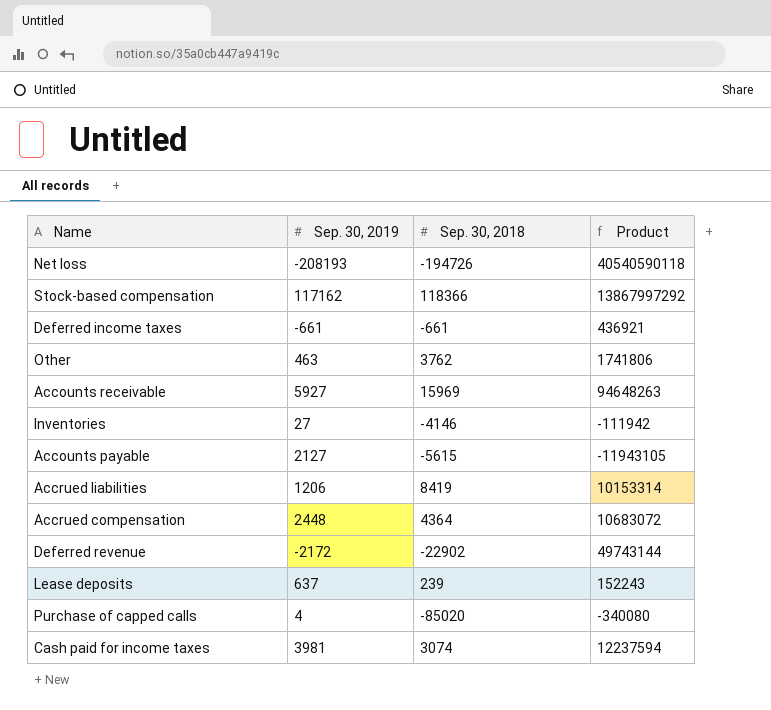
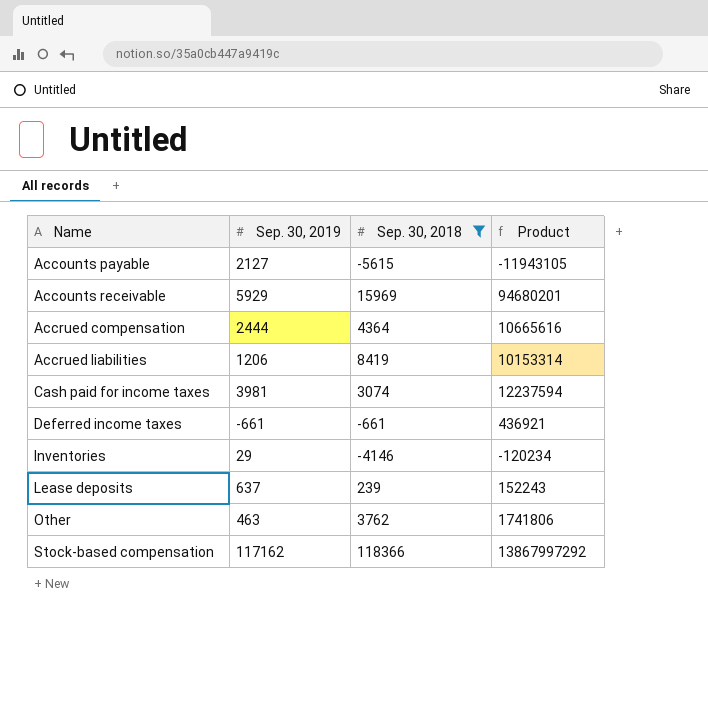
filter: none -> Sep. 30, 2018 >= -5615
row order: none -> Name ascending
Accounts receivable | Sep. 30, 2019: 5927 -> 5929
Accounts receivable | Product: 94648263 -> 94680201
Accrued compensation | Sep. 30, 2019: 2448 -> 2444
Accrued compensation | Product: 10683072 -> 10665616
Inventories | Sep. 30, 2019: 27 -> 29
Inventories | Product: -111942 -> -120234

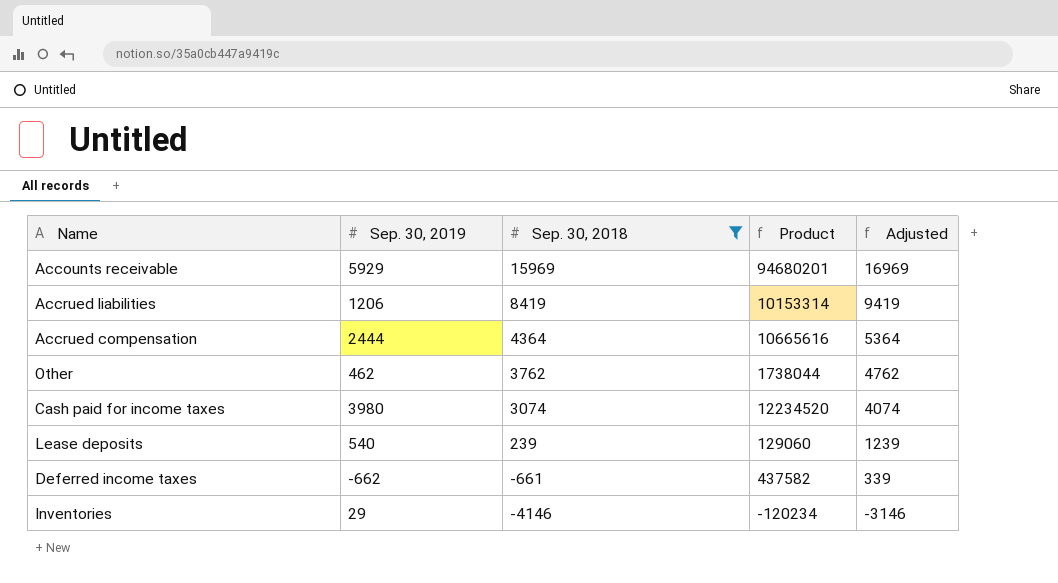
row order: Name ascending -> Sep. 30, 2018 descending
column Adjusted | formula: none -> [Sep. 30, 2018] + 1000
row Accounts payable: 2127 | -5615 | -11943105 -> none
row Stock-based compensation: 117162 | 118366 | 13867997292 -> none
Other | Sep. 30, 2019: 463 -> 462
Other | Product: 1741806 -> 1738044
Cash paid for income taxes | Sep. 30, 2019: 3981 -> 3980
Cash paid for income taxes | Product: 12237594 -> 12234520
Lease deposits | Sep. 30, 2019: 637 -> 540
Lease deposits | Product: 152243 -> 129060
Deferred income taxes | Sep. 30, 2019: -661 -> -662
Deferred income taxes | Product: 436921 -> 437582

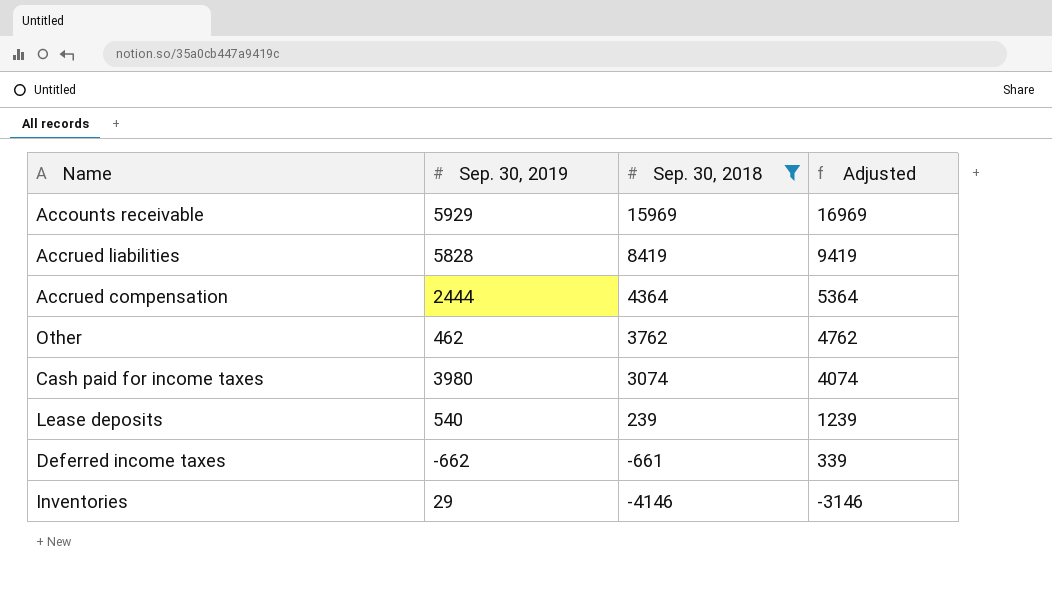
column Product | formula: [Sep. 30, 2019] * [Sep. 30, 2018] -> none
Accrued liabilities | Sep. 30, 2019: 1206 -> 5828

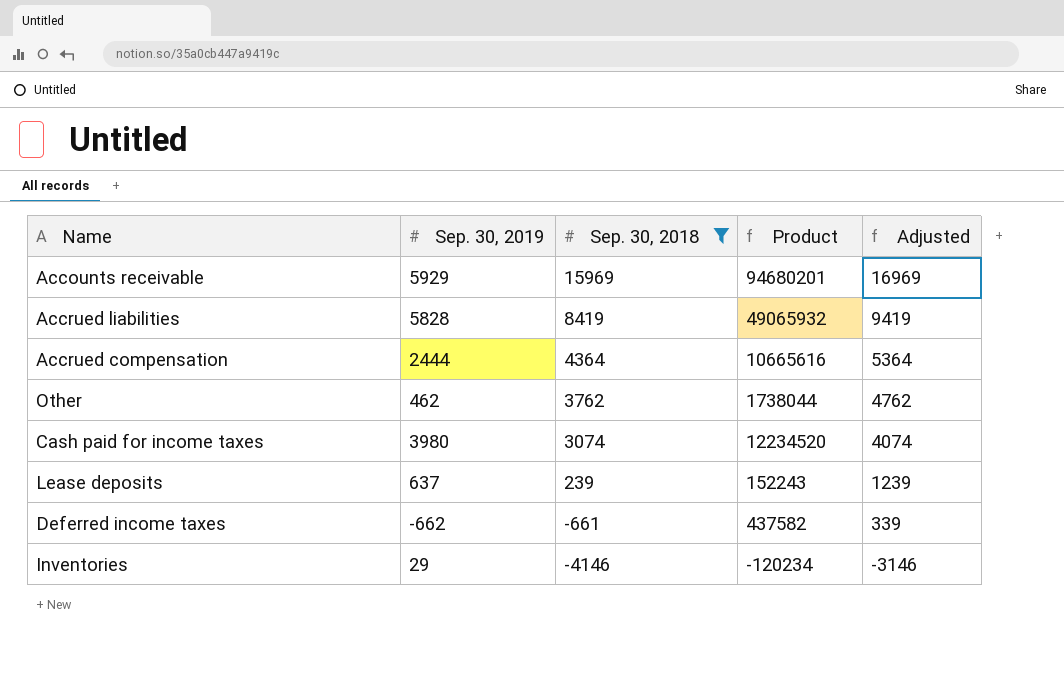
column Product | formula: none -> [Sep. 30, 2019] * [Sep. 30, 2018]
Lease deposits | Sep. 30, 2019: 540 -> 637

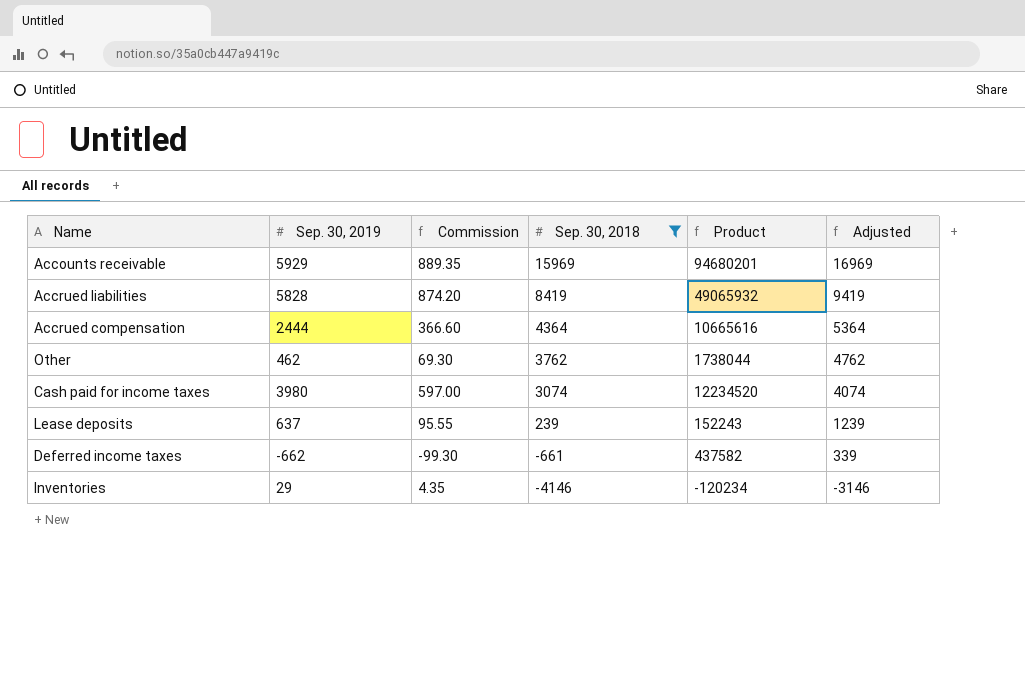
column Commission | formula: none -> [Sep. 30, 2019] * 0.15

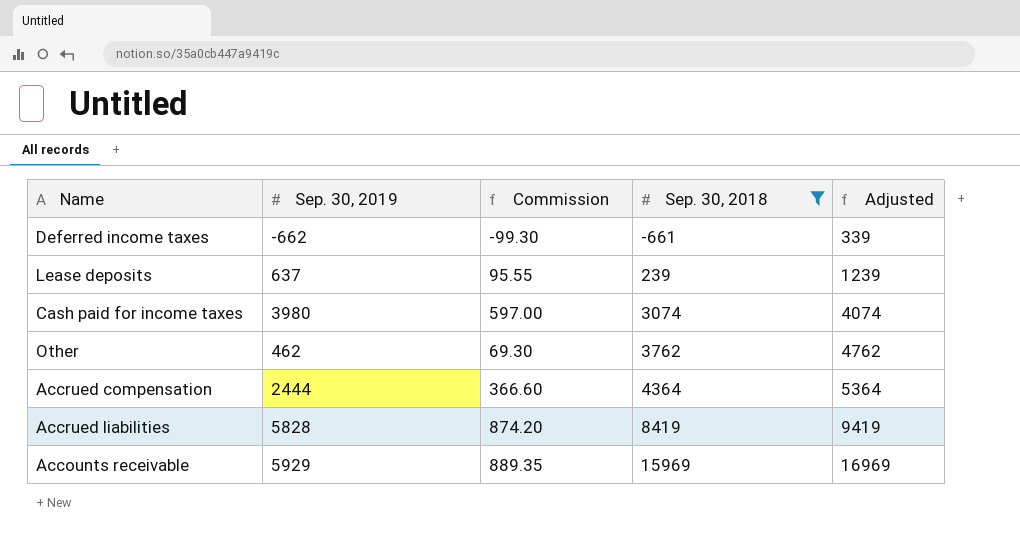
row order: Sep. 30, 2018 descending -> Sep. 30, 2018 ascending
column Product | formula: [Sep. 30, 2019] * [Sep. 30, 2018] -> none
row Inventories: 29 | 4.35 | -4146 | -120234 | -3146 -> none

